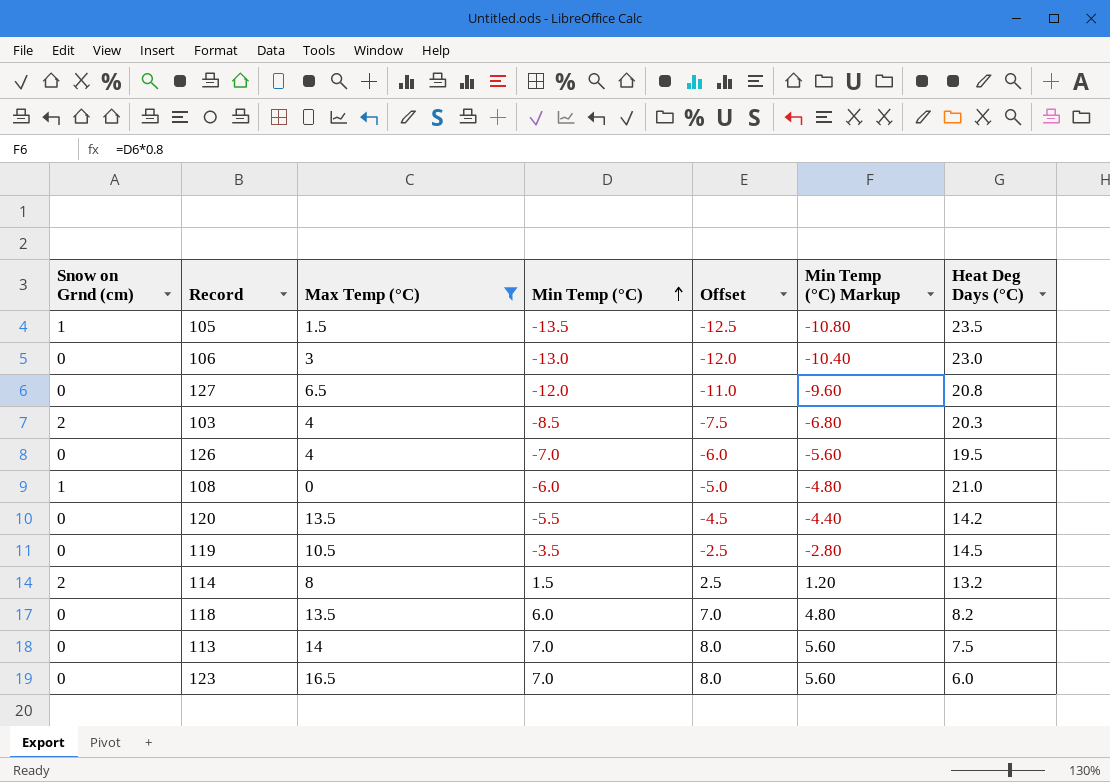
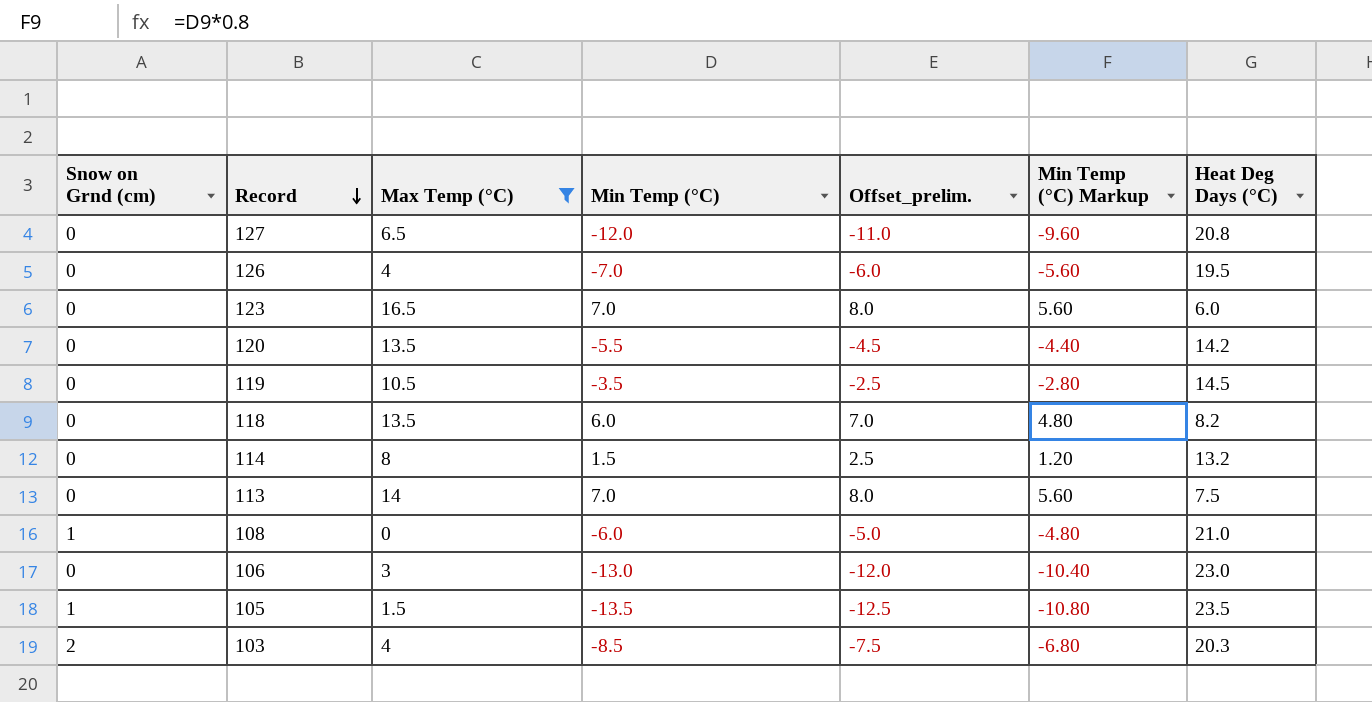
row order: Min Temp (°C) ascending -> Record descending
column name: Offset -> Offset_prelim.
114 | Snow on Grnd (cm): 2 -> 0

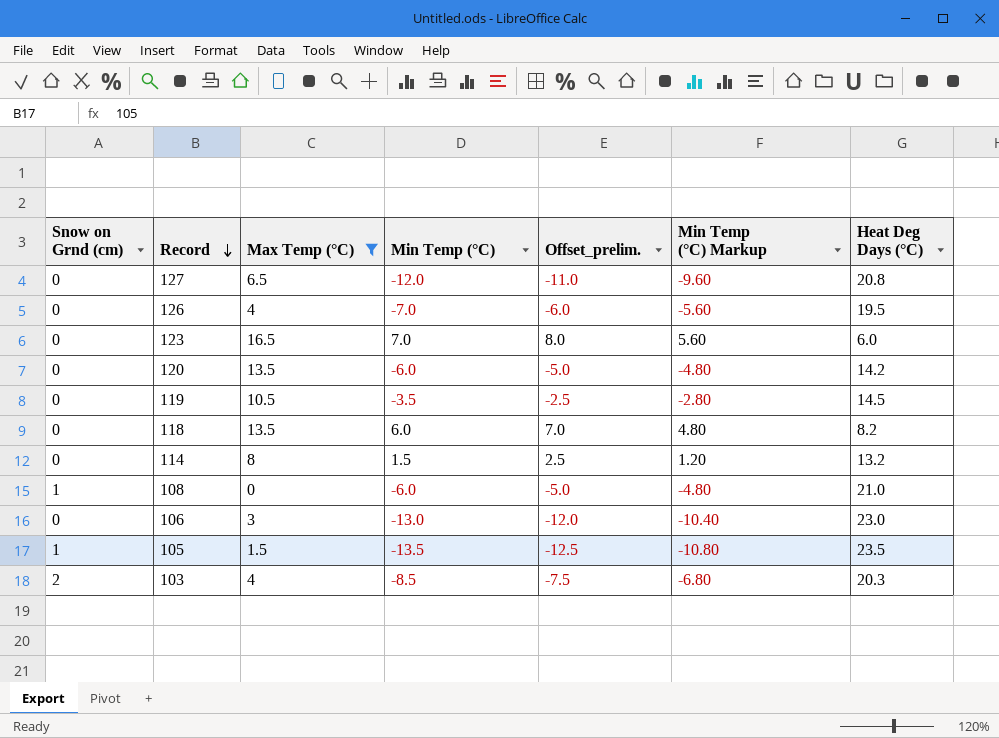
row 113: 0 | 14 | 7.0 | 8.0 | 5.60 | 7.5 -> none
120 | Min Temp (°C): -5.5 -> -6.0
120 | Offset_prelim.: -4.5 -> -5.0
120 | Min Temp (°C) Markup: -4.40 -> -4.80

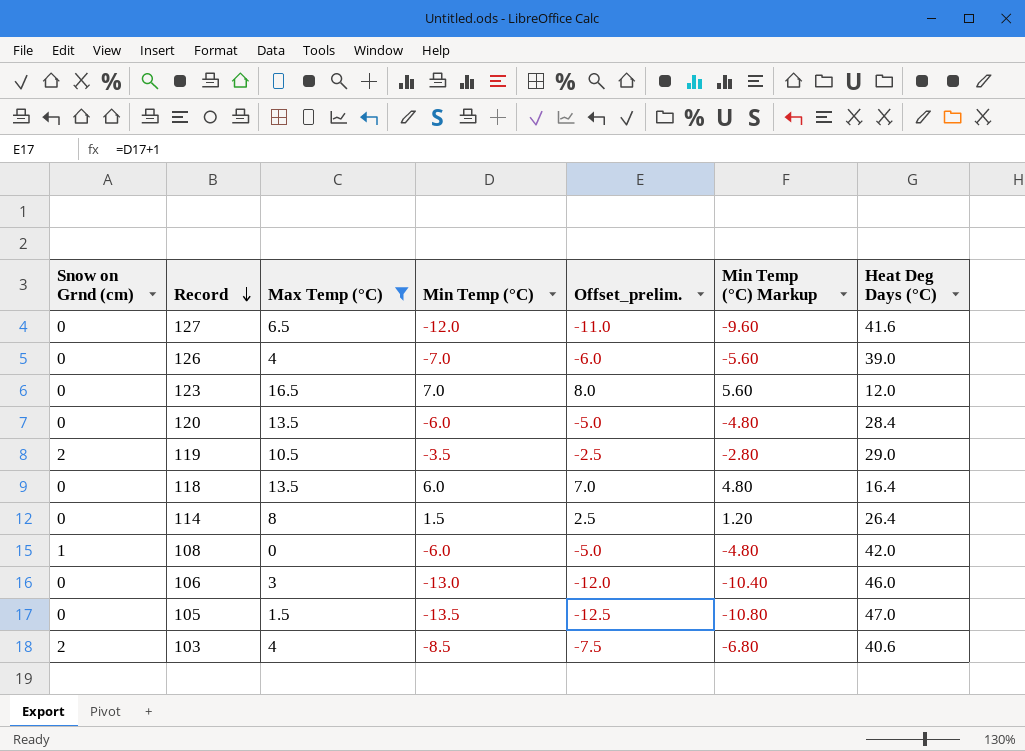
127 | Heat Deg Days (°C): 20.8 -> 41.6
126 | Heat Deg Days (°C): 19.5 -> 39.0
123 | Heat Deg Days (°C): 6.0 -> 12.0
120 | Heat Deg Days (°C): 14.2 -> 28.4
119 | Snow on Grnd (cm): 0 -> 2
119 | Heat Deg Days (°C): 14.5 -> 29.0
118 | Heat Deg Days (°C): 8.2 -> 16.4
114 | Heat Deg Days (°C): 13.2 -> 26.4
108 | Heat Deg Days (°C): 21.0 -> 42.0
106 | Heat Deg Days (°C): 23.0 -> 46.0
105 | Snow on Grnd (cm): 1 -> 0
105 | Heat Deg Days (°C): 23.5 -> 47.0
103 | Heat Deg Days (°C): 20.3 -> 40.6

